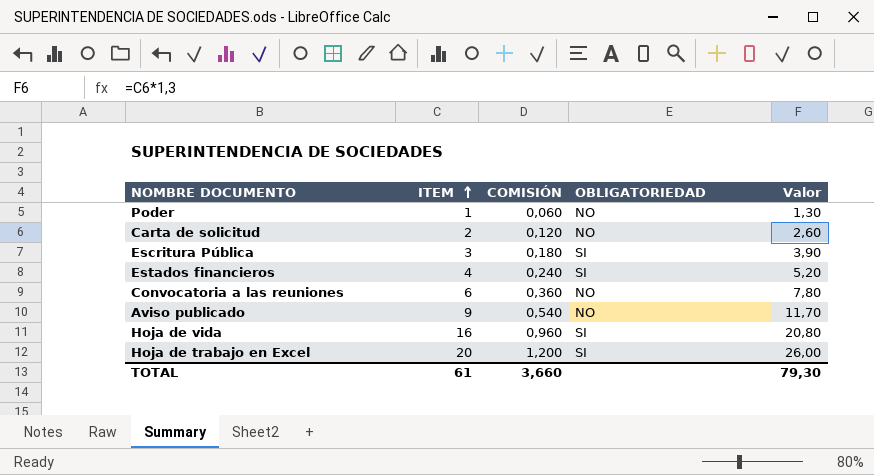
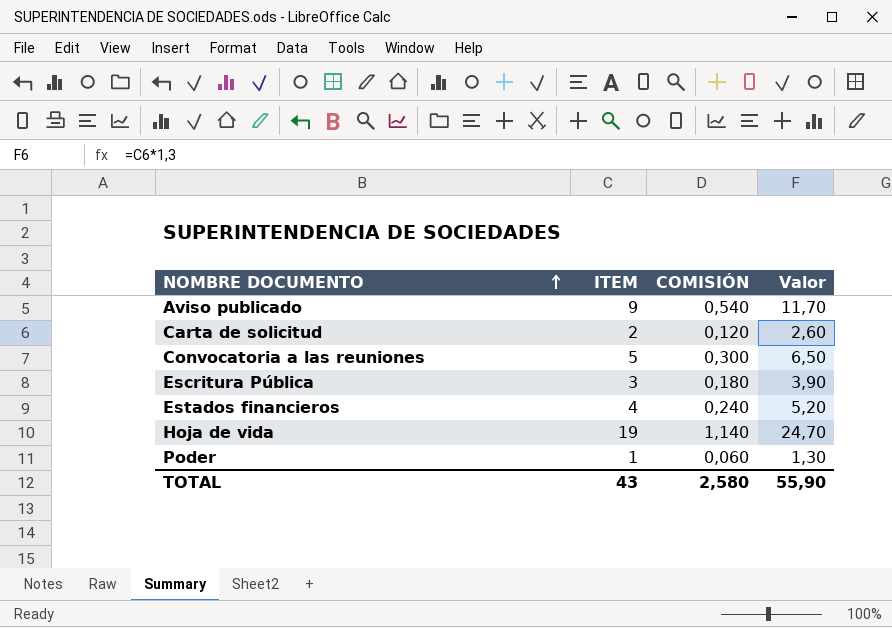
row order: ITEM ascending -> NOMBRE DOCUMENTO ascending
column OBLIGATORIEDAD | position: 4 -> none
row Hoja de trabajo en Excel: 20 | 1,200 | SI | 26,00 -> none
Convocatoria a las reuniones | ITEM: 6 -> 5
Convocatoria a las reuniones | COMISIÓN: 0,360 -> 0,300
Convocatoria a las reuniones | Valor: 7,80 -> 6,50
Hoja de vida | ITEM: 16 -> 19
Hoja de vida | COMISIÓN: 0,960 -> 1,140
Hoja de vida | Valor: 20,80 -> 24,70
TOTAL | ITEM: 61 -> 43
TOTAL | COMISIÓN: 3,660 -> 2,580
TOTAL | Valor: 79,30 -> 55,90

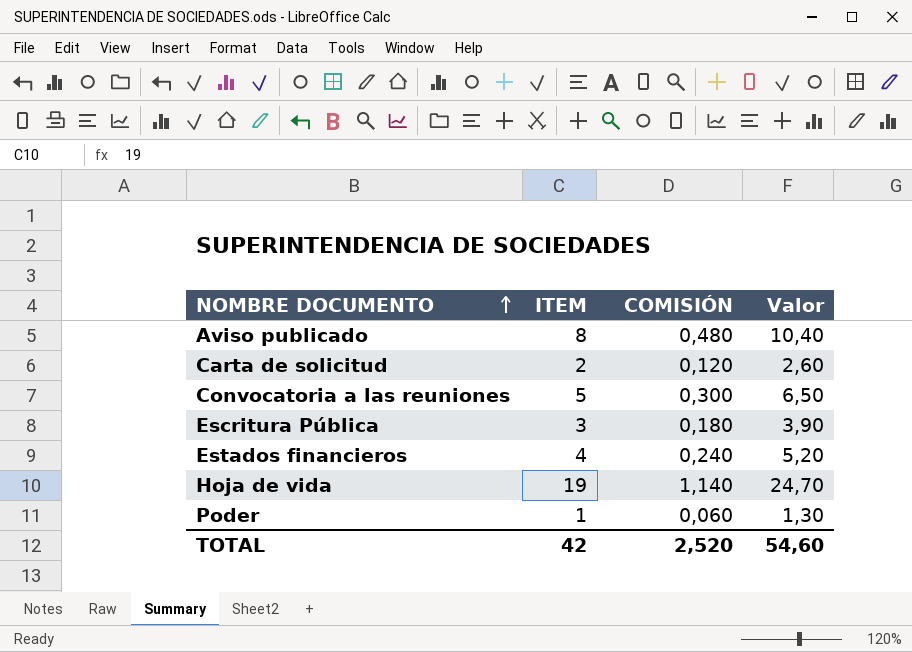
Aviso publicado | ITEM: 9 -> 8
Aviso publicado | COMISIÓN: 0,540 -> 0,480
Aviso publicado | Valor: 11,70 -> 10,40
TOTAL | ITEM: 43 -> 42
TOTAL | COMISIÓN: 2,580 -> 2,520
TOTAL | Valor: 55,90 -> 54,60

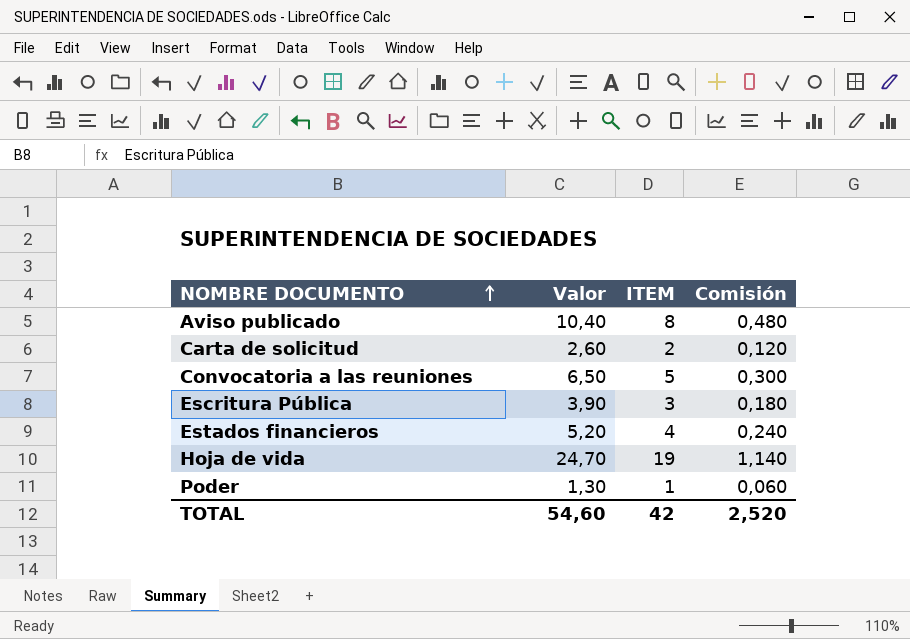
column Valor | position: 4 -> 2
column name: COMISIÓN -> Comisión

